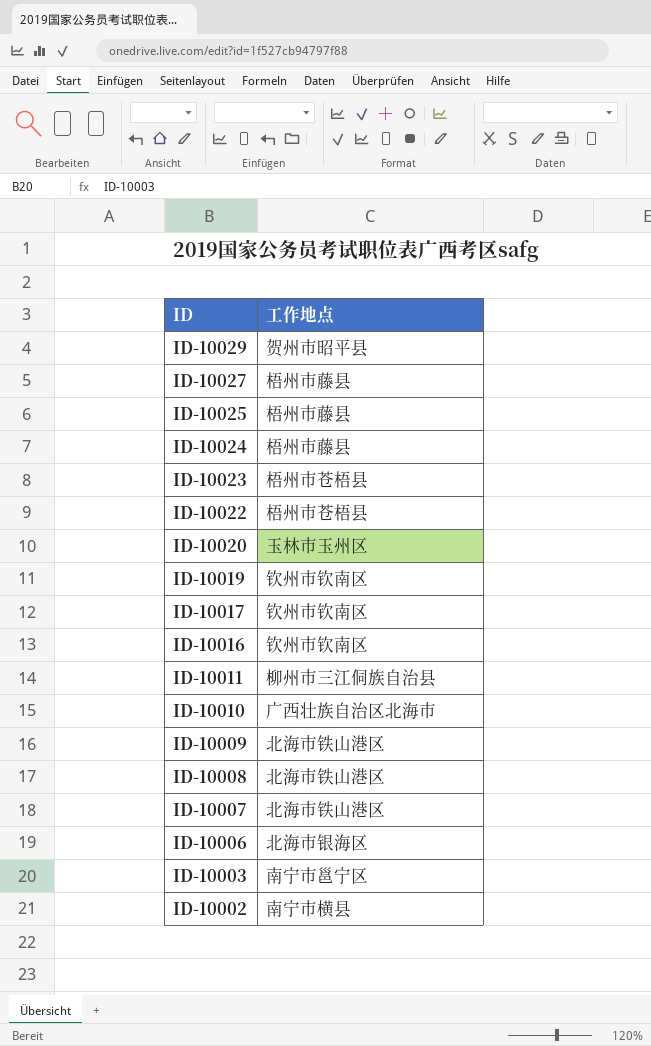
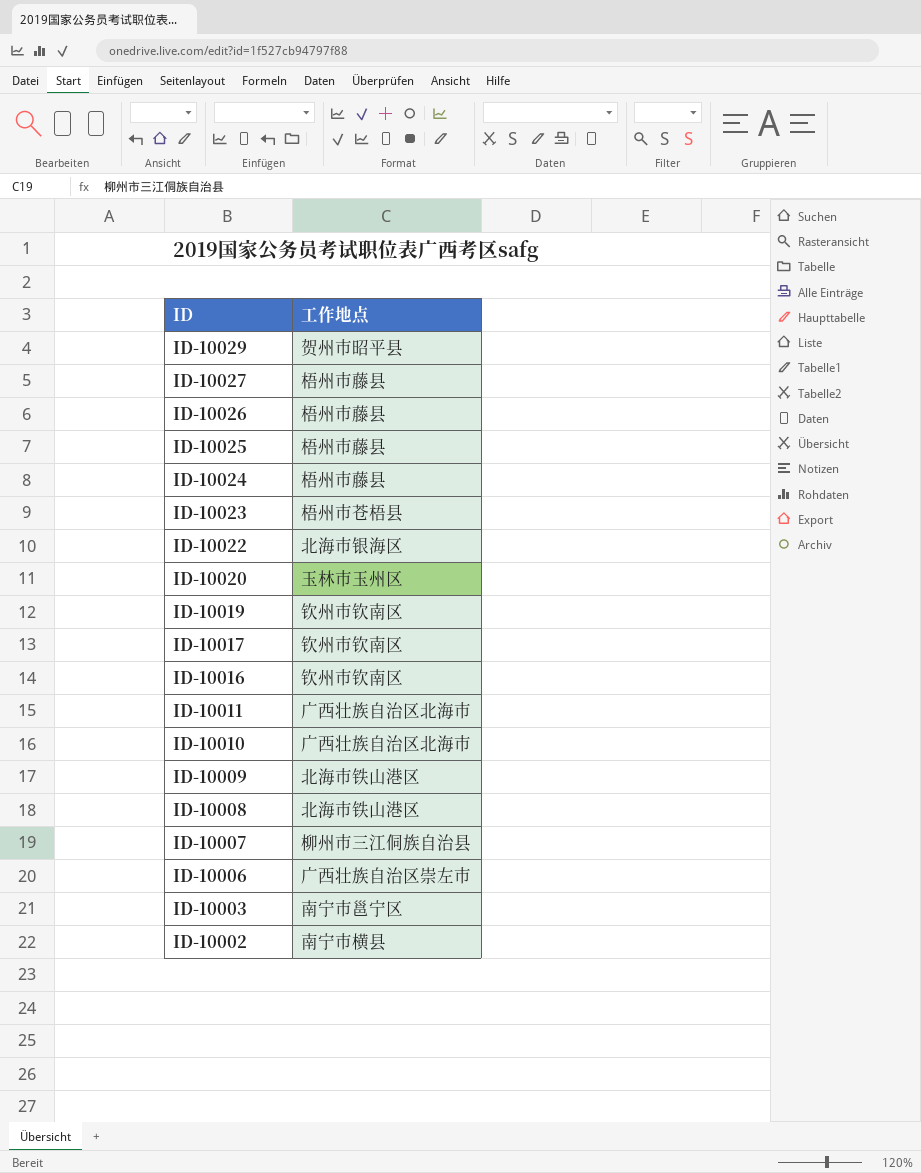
row ID-10026: none -> 梧州市藤县
ID-10022 | 工作地点: 梧州市苍梧县 -> 北海市银海区
ID-10011 | 工作地点: 柳州市三江侗族自治县 -> 广西壮族自治区北海市
ID-10007 | 工作地点: 北海市铁山港区 -> 柳州市三江侗族自治县
ID-10006 | 工作地点: 北海市银海区 -> 广西壮族自治区崇左市

